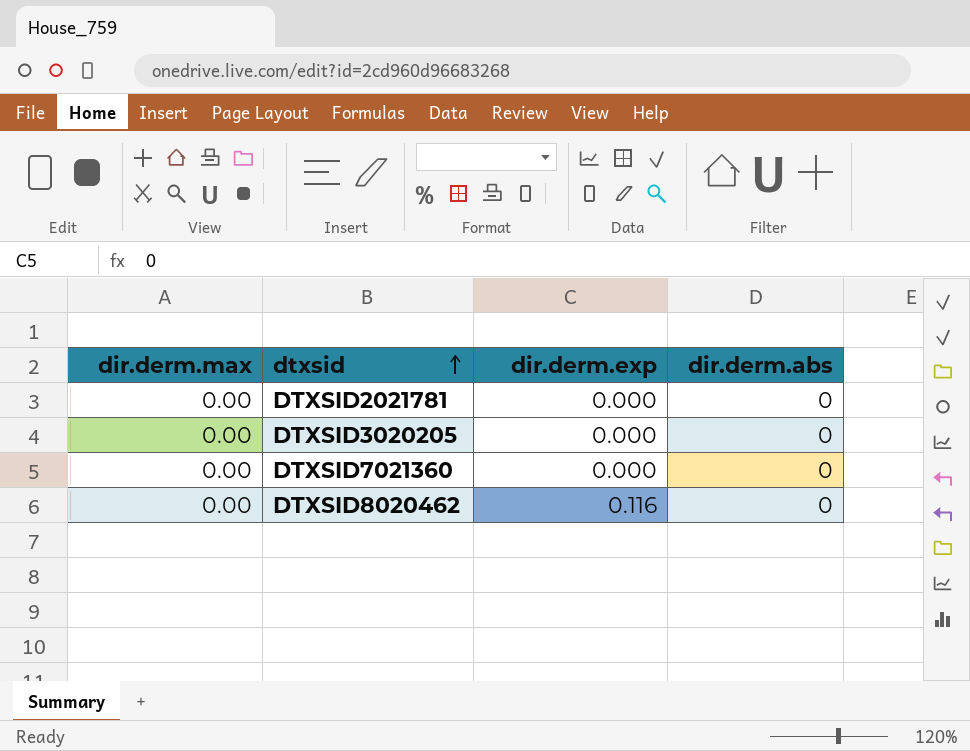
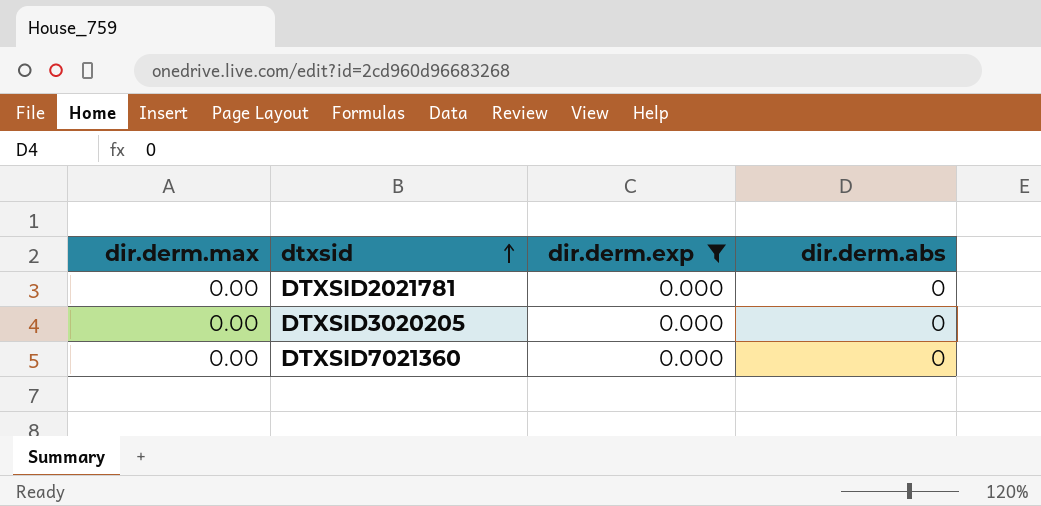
filter: none -> dir.derm.exp = 0.000

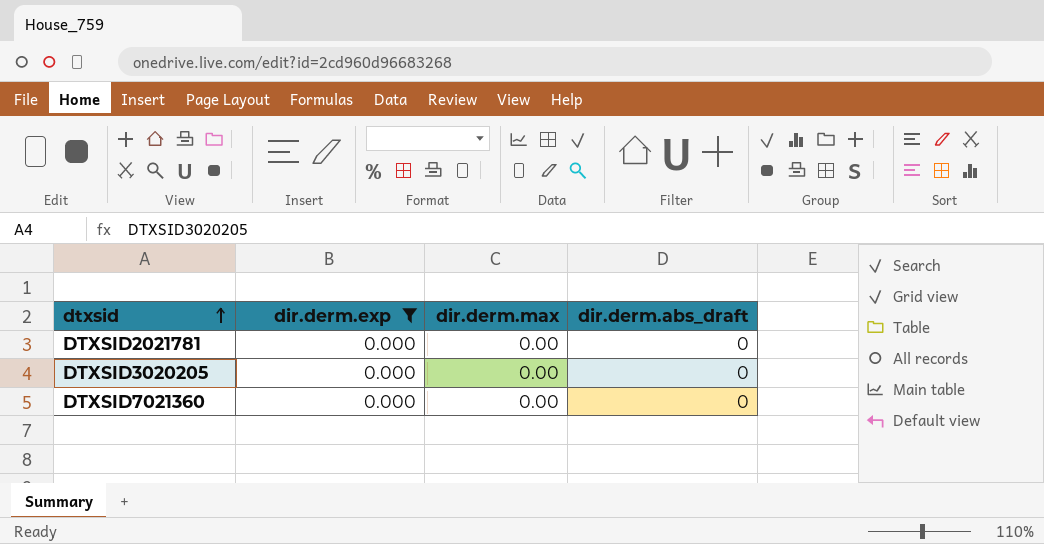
column dir.derm.max | position: 1 -> 3
column name: dir.derm.abs -> dir.derm.abs_draft

